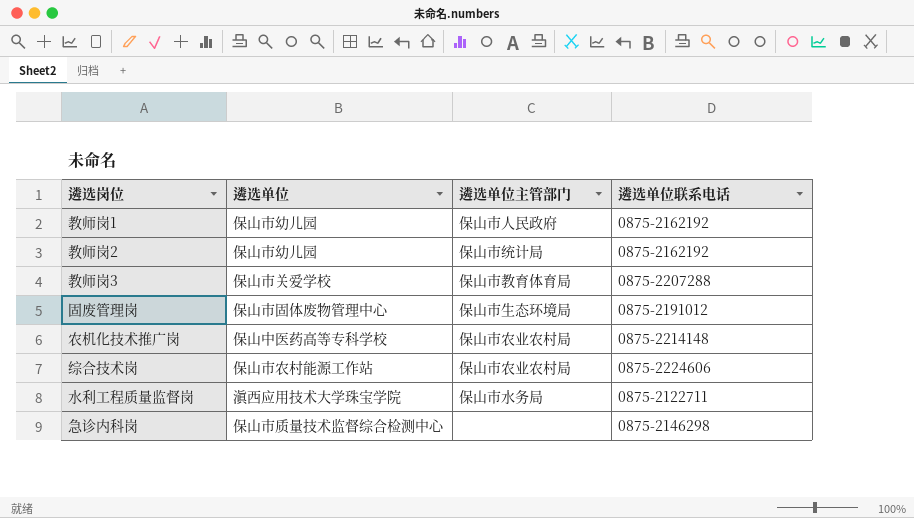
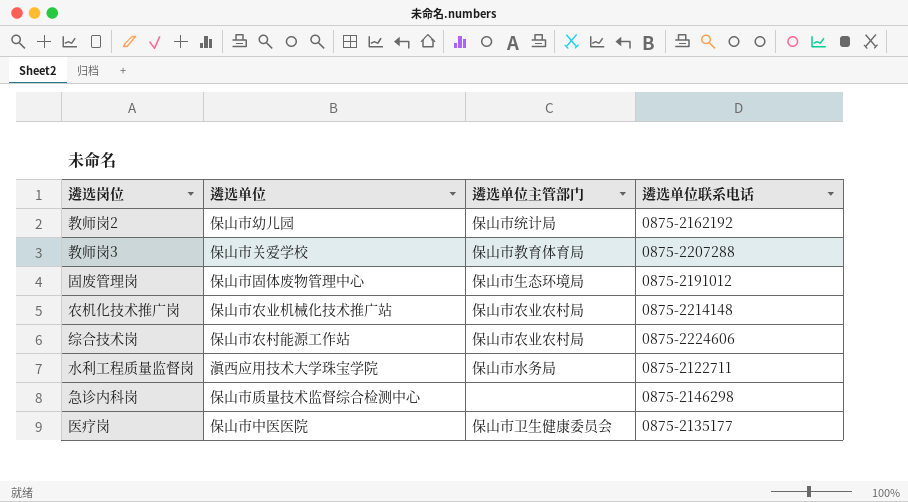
row 教师岗1: 保山市幼儿园 | 保山市人民政府 | 0875-2162192 -> none
农机化技术推广岗 | 遴选单位: 保山中医药高等专科学校 -> 保山市农业机械化技术推广站
row 医疗岗: none -> 保山市中医医院 | 保山市卫生健康委员会 | 0875-2135177

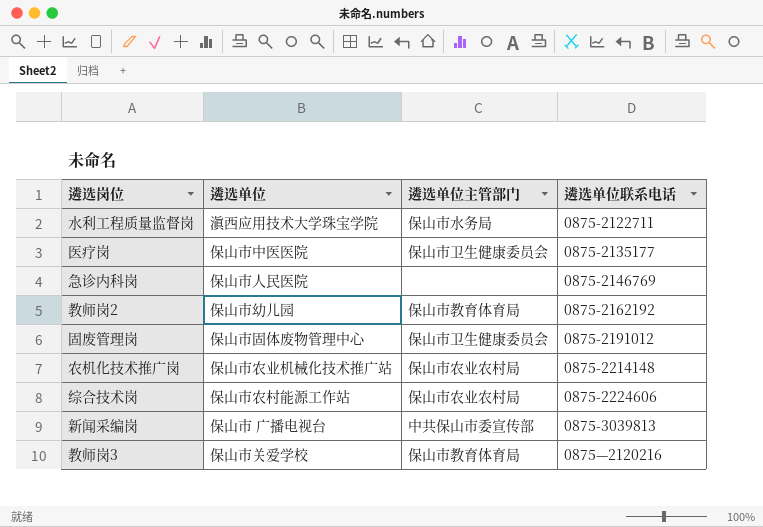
row order: none -> 遴选单位联系电话 ascending
急诊内科岗 | 遴选单位: 保山市质量技术监督综合检测中心 -> 保山市人民医院
急诊内科岗 | 遴选单位联系电话: 0875-2146298 -> 0875-2146769
教师岗2 | 遴选单位主管部门: 保山市统计局 -> 保山市教育体育局
固废管理岗 | 遴选单位主管部门: 保山市生态环境局 -> 保山市卫生健康委员会
row 新闻采编岗: none -> 保山市 广播电视台 | 中共保山市委宣传部 | 0875-3039813
教师岗3 | 遴选单位联系电话: 0875-2207288 -> 0875—2120216

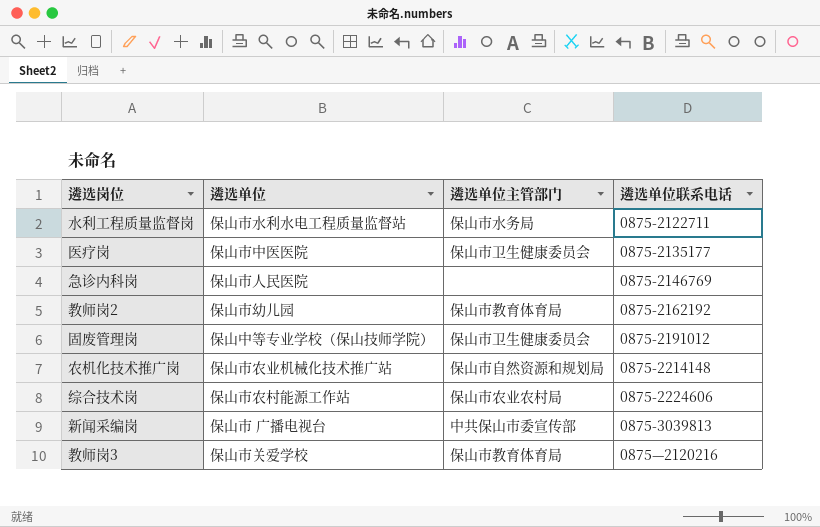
水利工程质量监督岗 | 遴选单位: 滇西应用技术大学珠宝学院 -> 保山市水利水电工程质量监督站
固废管理岗 | 遴选单位: 保山市固体废物管理中心 -> 保山中等专业学校（保山技师学院）
农机化技术推广岗 | 遴选单位主管部门: 保山市农业农村局 -> 保山市自然资源和规划局

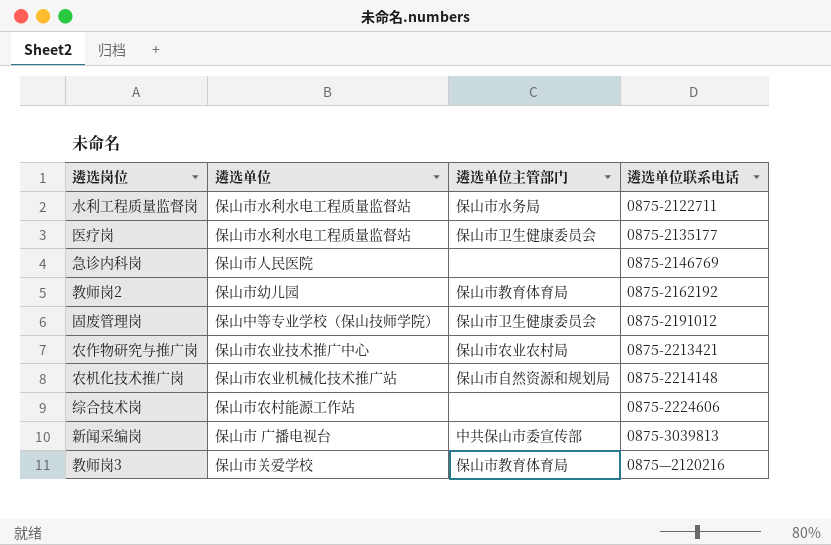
医疗岗 | 遴选单位: 保山市中医医院 -> 保山市水利水电工程质量监督站
row 农作物研究与推广岗: none -> 保山市农业技术推广中心 | 保山市农业农村局 | 0875-2213421
综合技术岗 | 遴选单位主管部门: 保山市农业农村局 -> none

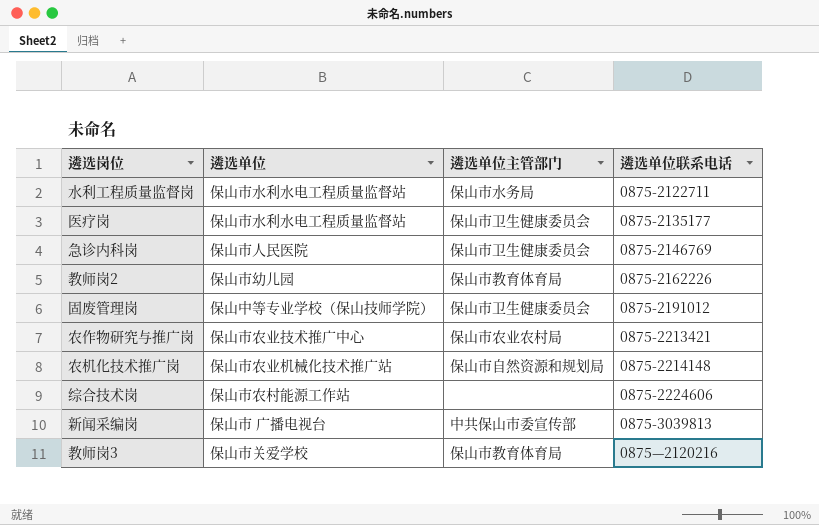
急诊内科岗 | 遴选单位主管部门: none -> 保山市卫生健康委员会
教师岗2 | 遴选单位联系电话: 0875-2162192 -> 0875-2162226

